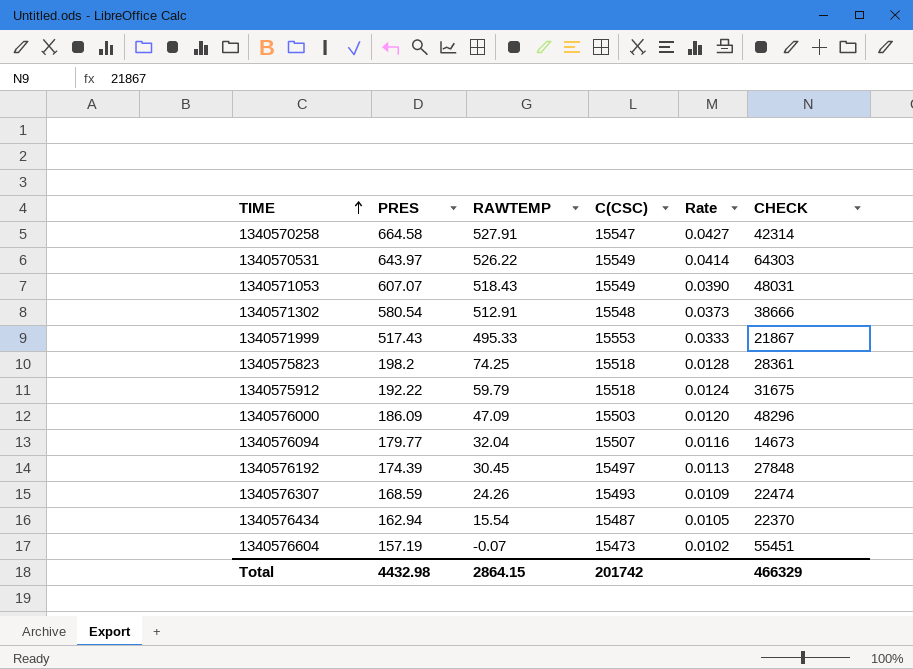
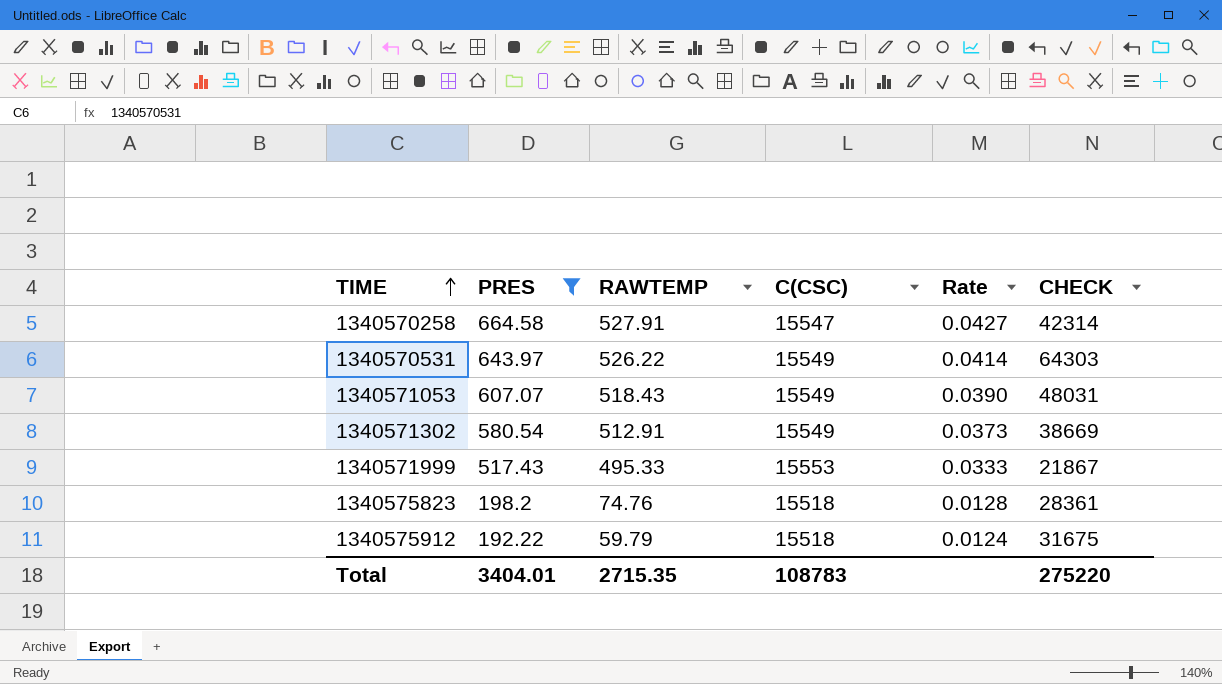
filter: none -> PRES >= 192.22
1340571302 | C(CSC): 15548 -> 15549
1340571302 | CHECK: 38666 -> 38669
1340575823 | RAWTEMP: 74.25 -> 74.76
Total | PRES: 4432.98 -> 3404.01
Total | RAWTEMP: 2864.15 -> 2715.35
Total | C(CSC): 201742 -> 108783
Total | CHECK: 466329 -> 275220

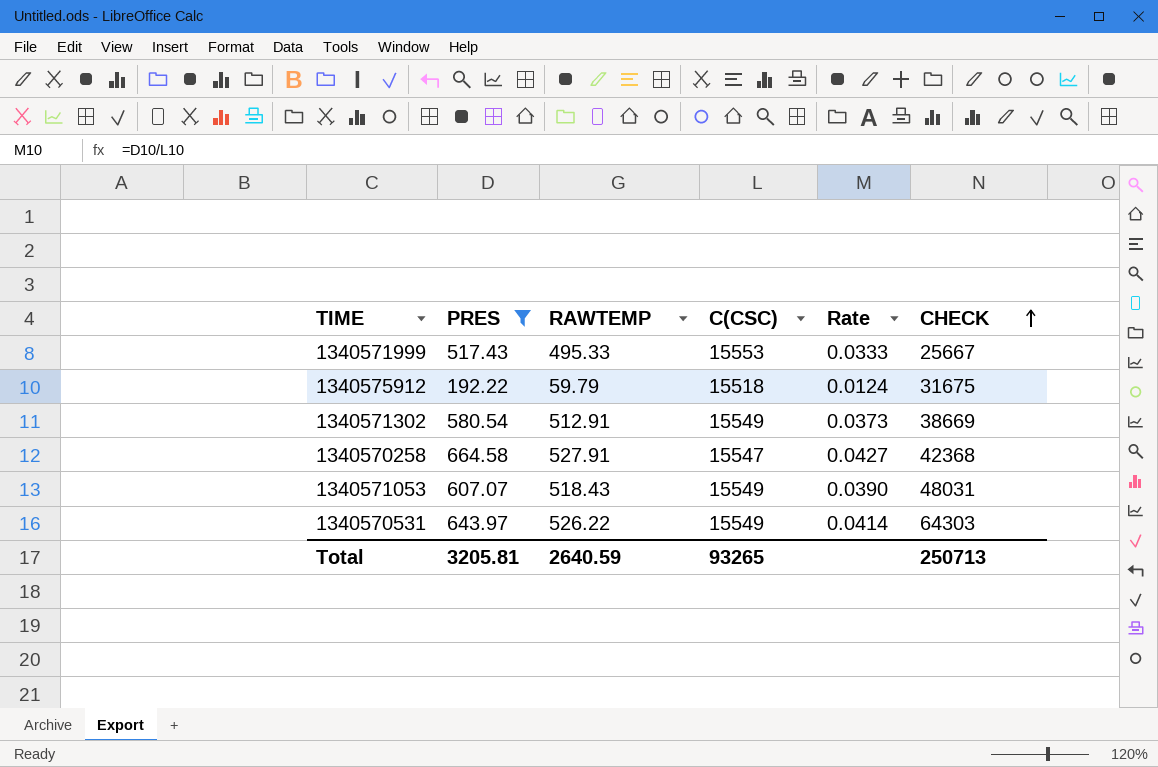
row order: TIME ascending -> CHECK ascending
row 1340575823: 198.2 | 74.76 | 15518 | 0.0128 | 28361 -> none
1340571999 | CHECK: 21867 -> 25667
1340570258 | CHECK: 42314 -> 42368
Total | PRES: 3404.01 -> 3205.81
Total | RAWTEMP: 2715.35 -> 2640.59
Total | C(CSC): 108783 -> 93265
Total | CHECK: 275220 -> 250713

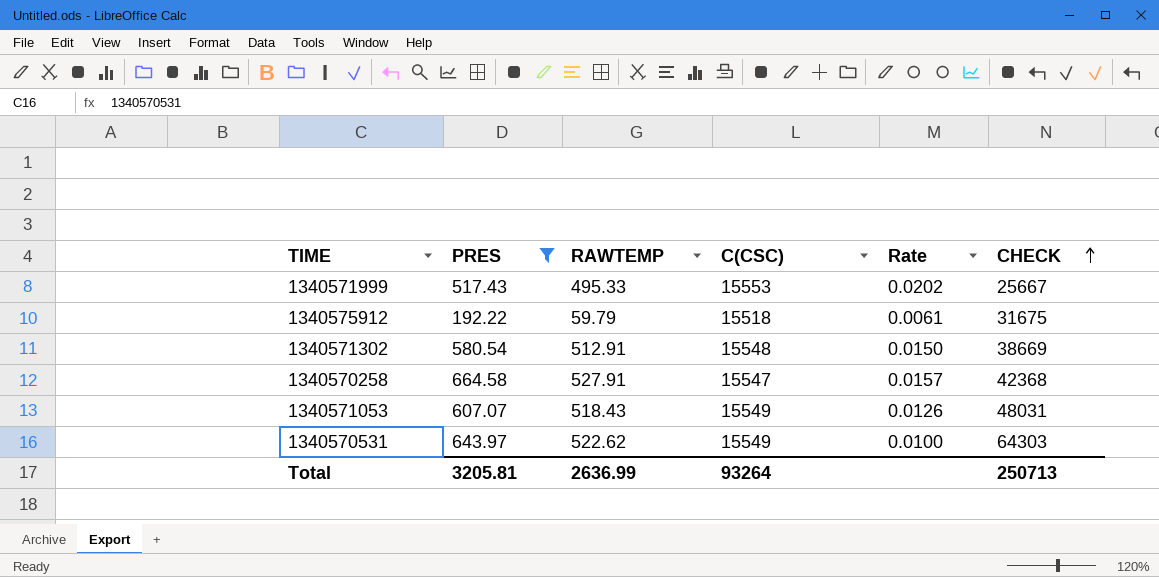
column Rate | formula: [PRES] / [C(CSC)] -> [PRES] / [CHECK]
1340571302 | C(CSC): 15549 -> 15548
1340570531 | RAWTEMP: 526.22 -> 522.62
Total | RAWTEMP: 2640.59 -> 2636.99
Total | C(CSC): 93265 -> 93264

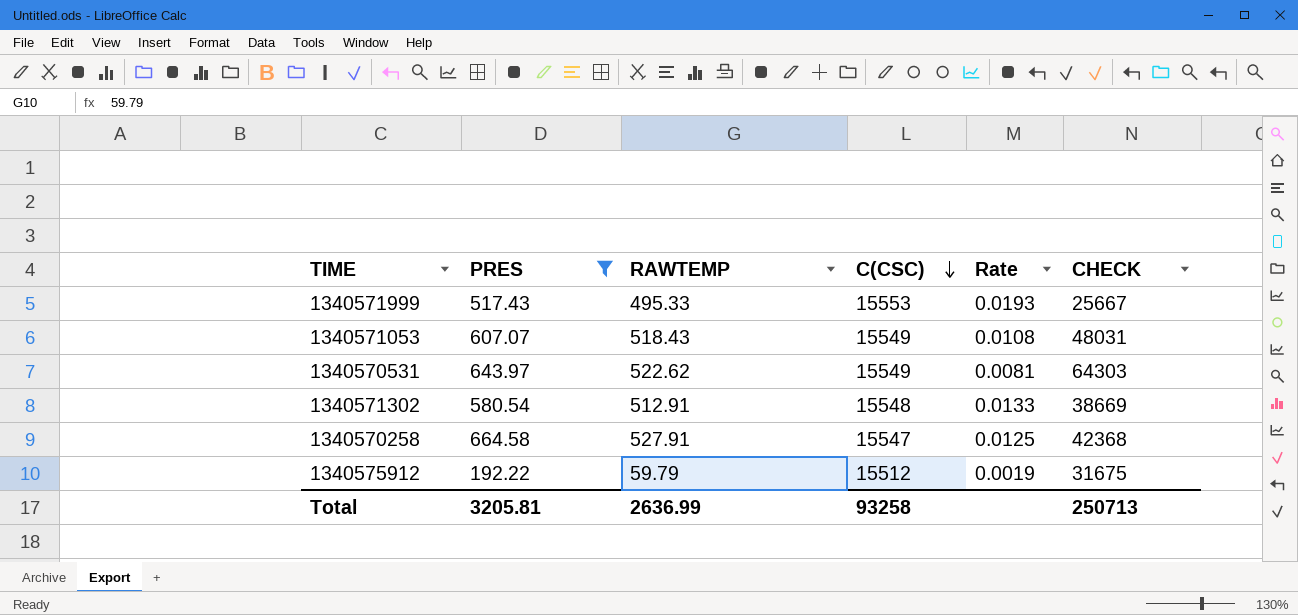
row order: CHECK ascending -> C(CSC) descending
column Rate | formula: [PRES] / [CHECK] -> [RAWTEMP] / [CHECK]
1340575912 | C(CSC): 15518 -> 15512
Total | C(CSC): 93264 -> 93258

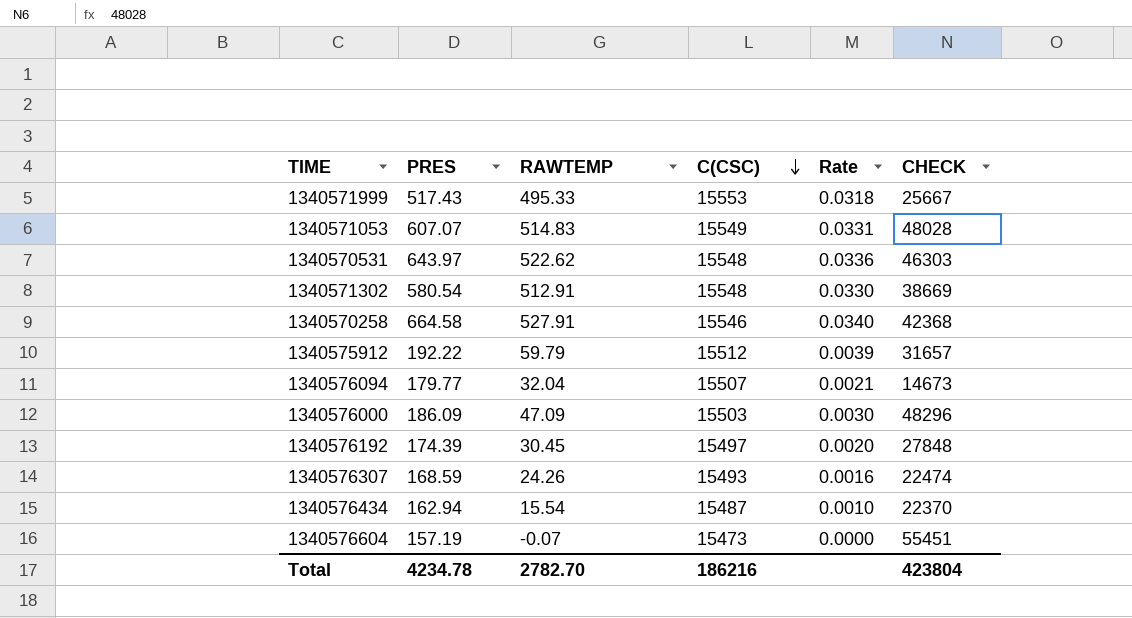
filter: PRES >= 192.22 -> none
column Rate | formula: [RAWTEMP] / [CHECK] -> [RAWTEMP] / [C(CSC)]
1340571053 | RAWTEMP: 518.43 -> 514.83
1340571053 | CHECK: 48031 -> 48028
1340570531 | C(CSC): 15549 -> 15548
1340570531 | CHECK: 64303 -> 46303
1340570258 | C(CSC): 15547 -> 15546
1340575912 | CHECK: 31675 -> 31657
Total | PRES: 3205.81 -> 4234.78
Total | RAWTEMP: 2636.99 -> 2782.70
Total | C(CSC): 93258 -> 186216
Total | CHECK: 250713 -> 423804

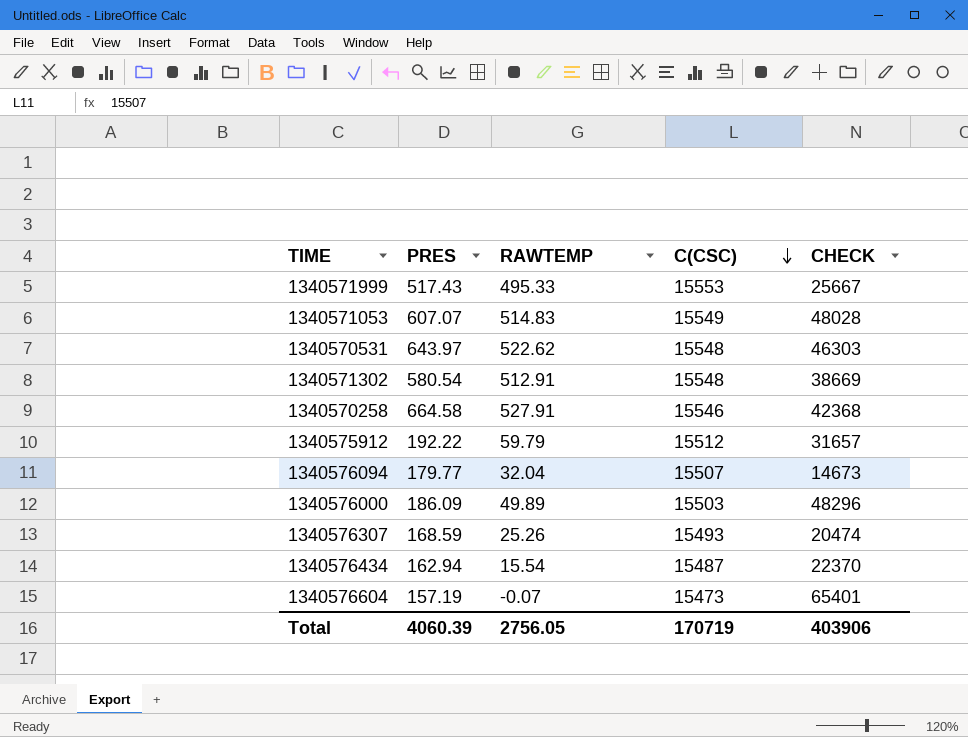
column Rate | formula: [RAWTEMP] / [C(CSC)] -> none
row 1340576192: 174.39 | 30.45 | 15497 | 0.0020 | 27848 -> none
1340576000 | RAWTEMP: 47.09 -> 49.89
1340576307 | RAWTEMP: 24.26 -> 25.26
1340576307 | CHECK: 22474 -> 20474
1340576604 | CHECK: 55451 -> 65401
Total | PRES: 4234.78 -> 4060.39
Total | RAWTEMP: 2782.70 -> 2756.05
Total | C(CSC): 186216 -> 170719
Total | CHECK: 423804 -> 403906

